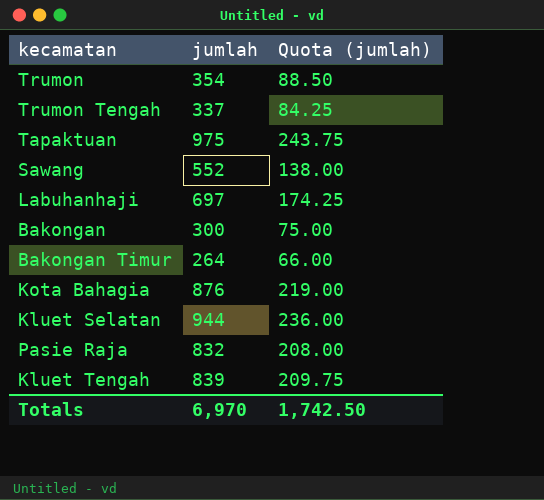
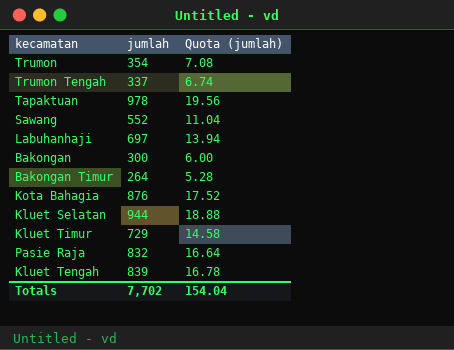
column Quota (jumlah) | formula: [jumlah] * 0.25 -> [jumlah] * 0.02
Tapaktuan | jumlah: 975 -> 978
row Kluet Timur: none -> 729 | 14.58
Totals | jumlah: 6,970 -> 7,702
Totals | Quota (jumlah): 1,742.50 -> 154.04

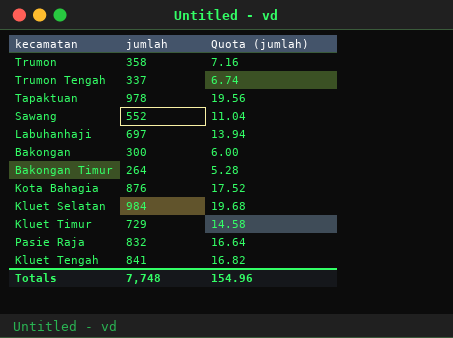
Trumon | jumlah: 354 -> 358
Trumon | Quota (jumlah): 7.08 -> 7.16
Kluet Selatan | jumlah: 944 -> 984
Kluet Selatan | Quota (jumlah): 18.88 -> 19.68
Kluet Tengah | jumlah: 839 -> 841
Kluet Tengah | Quota (jumlah): 16.78 -> 16.82
Totals | jumlah: 7,702 -> 7,748
Totals | Quota (jumlah): 154.04 -> 154.96

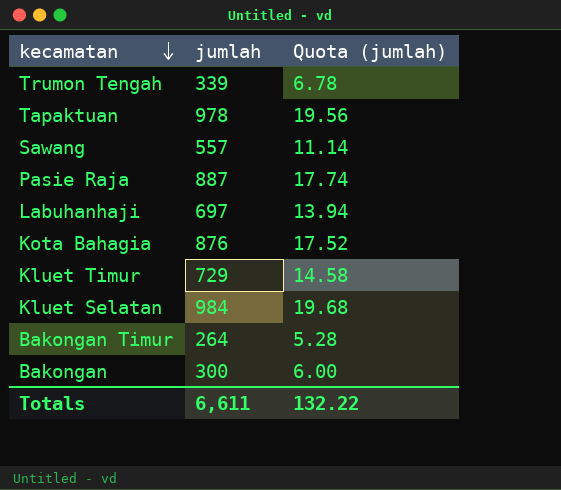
row order: none -> kecamatan descending
row Trumon: 358 | 7.16 -> none
row Kluet Tengah: 841 | 16.82 -> none
Trumon Tengah | jumlah: 337 -> 339
Trumon Tengah | Quota (jumlah): 6.74 -> 6.78
Sawang | jumlah: 552 -> 557
Sawang | Quota (jumlah): 11.04 -> 11.14
Pasie Raja | jumlah: 832 -> 887
Pasie Raja | Quota (jumlah): 16.64 -> 17.74
Totals | jumlah: 7,748 -> 6,611
Totals | Quota (jumlah): 154.96 -> 132.22

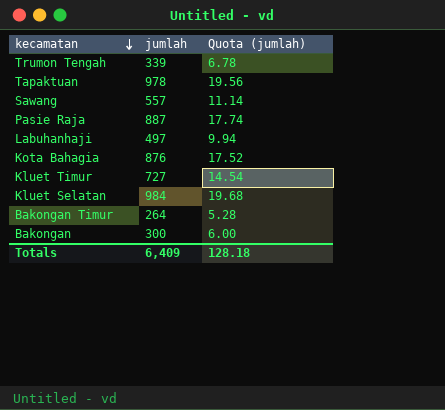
Labuhanhaji | jumlah: 697 -> 497
Labuhanhaji | Quota (jumlah): 13.94 -> 9.94
Kluet Timur | jumlah: 729 -> 727
Kluet Timur | Quota (jumlah): 14.58 -> 14.54
Totals | jumlah: 6,611 -> 6,409
Totals | Quota (jumlah): 132.22 -> 128.18

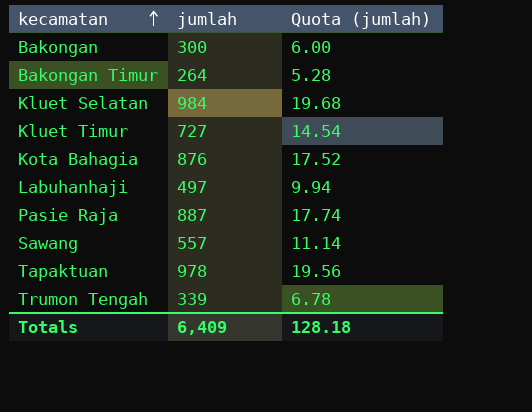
row order: kecamatan descending -> kecamatan ascending

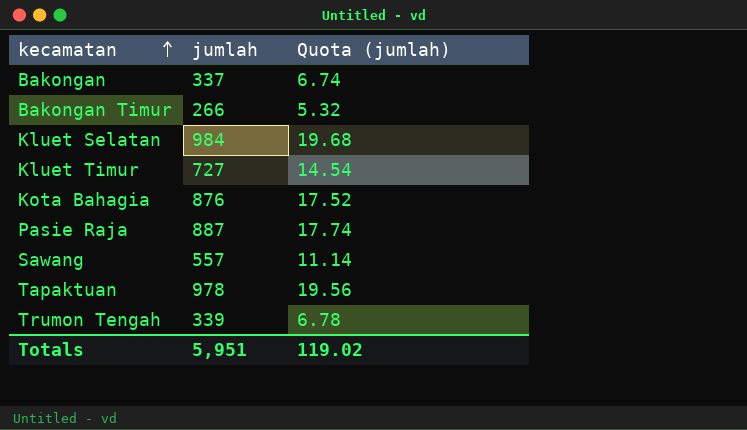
row Labuhanhaji: 497 | 9.94 -> none
Bakongan | jumlah: 300 -> 337
Bakongan | Quota (jumlah): 6.00 -> 6.74
Bakongan Timur | jumlah: 264 -> 266
Bakongan Timur | Quota (jumlah): 5.28 -> 5.32
Totals | jumlah: 6,409 -> 5,951
Totals | Quota (jumlah): 128.18 -> 119.02

